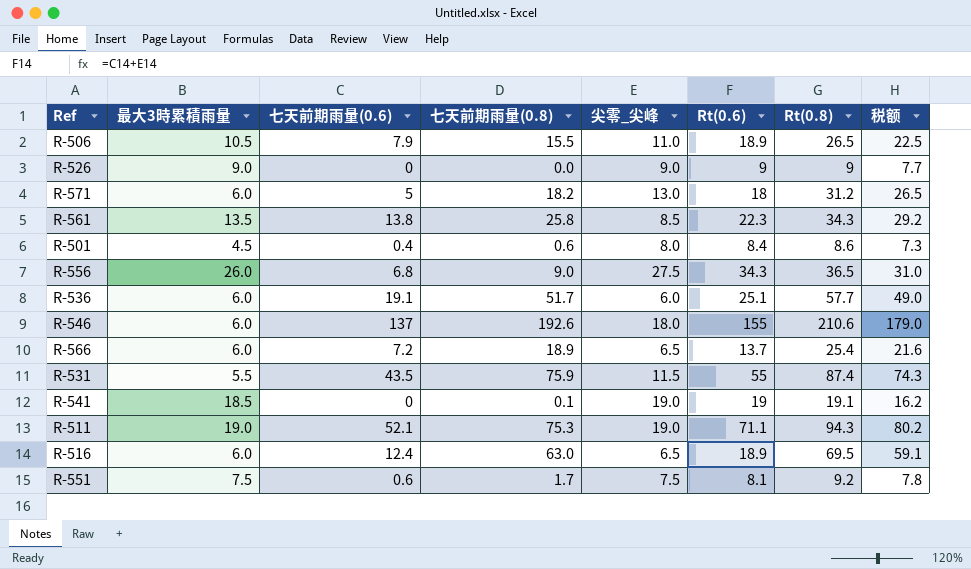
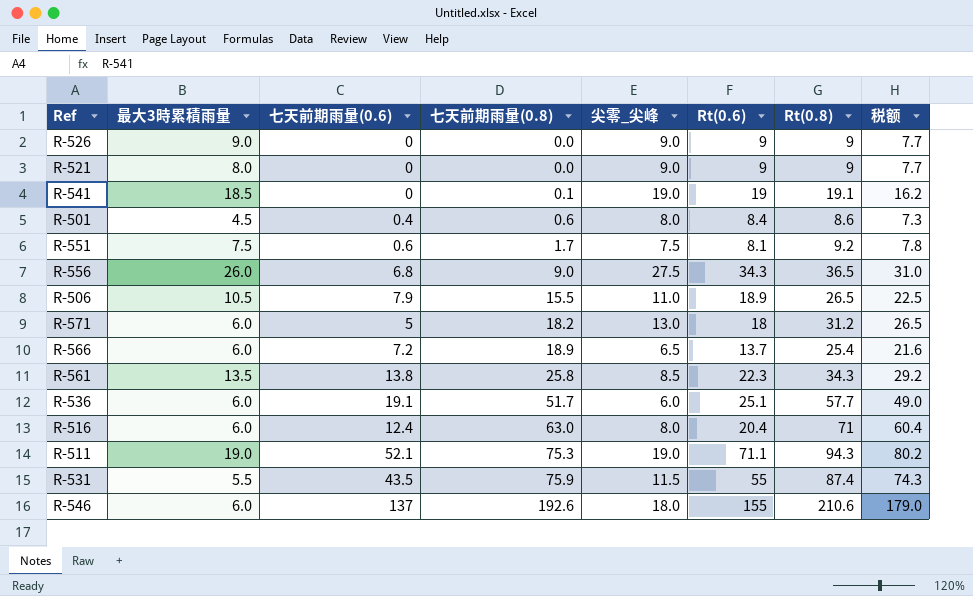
row order: none -> 七天前期雨量(0.8) ascending
row R-521: none -> 8.0 | 0 | 0.0 | 9.0 | 9 | 9 | 7.7
R-516 | 尖零_尖峰: 6.5 -> 8.0
R-516 | Rt(0.6): 18.9 -> 20.4
R-516 | Rt(0.8): 69.5 -> 71
R-516 | 税额: 59.1 -> 60.4

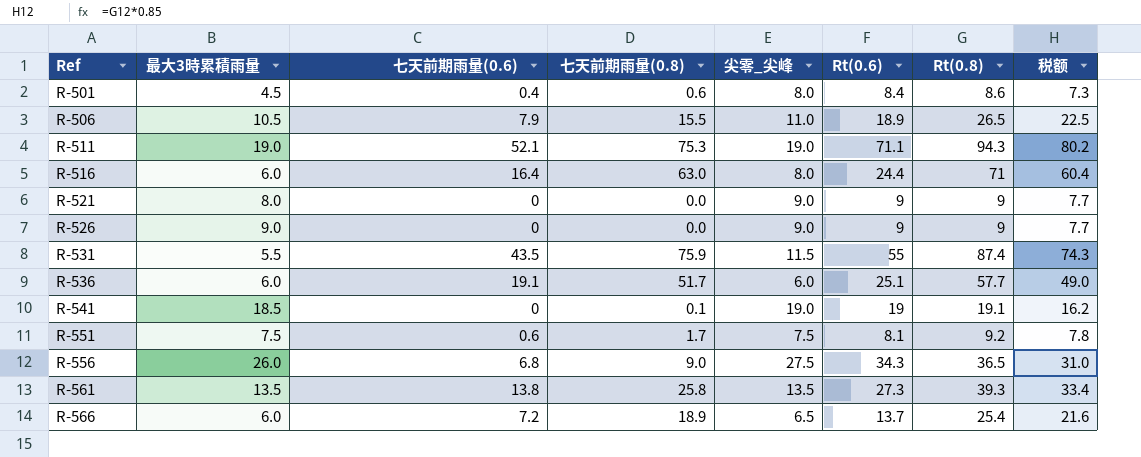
row order: 七天前期雨量(0.8) ascending -> Ref ascending
row R-571: 6.0 | 5 | 18.2 | 13.0 | 18 | 31.2 | 26.5 -> none
row R-546: 6.0 | 137 | 192.6 | 18.0 | 155 | 210.6 | 179.0 -> none
R-516 | 七天前期雨量(0.6): 12.4 -> 16.4
R-516 | Rt(0.6): 20.4 -> 24.4
R-561 | 尖零_尖峰: 8.5 -> 13.5
R-561 | Rt(0.6): 22.3 -> 27.3
R-561 | Rt(0.8): 34.3 -> 39.3
R-561 | 税额: 29.2 -> 33.4

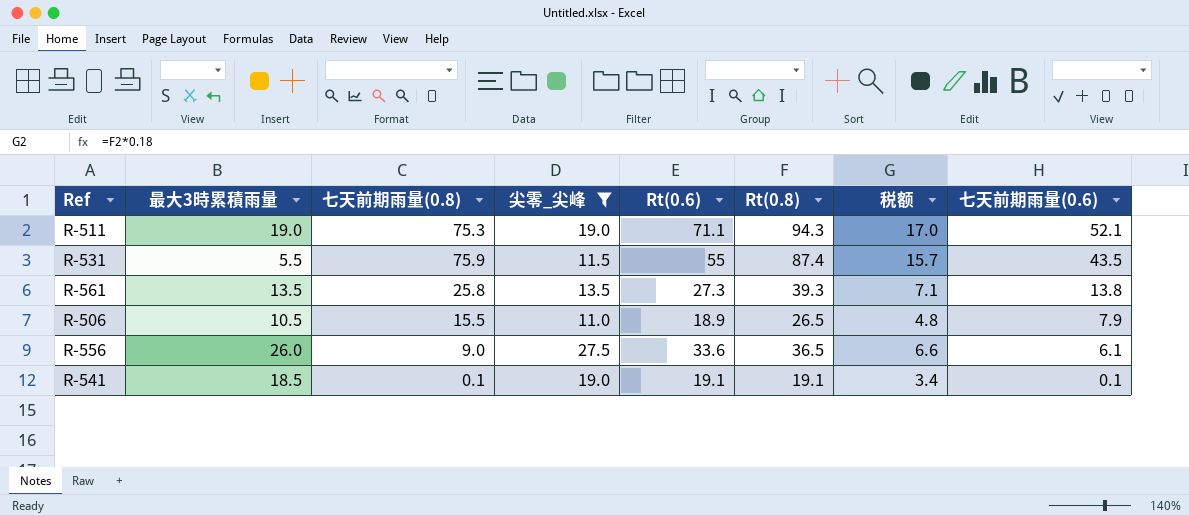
filter: none -> 尖零_尖峰 >= 11.0
row order: Ref ascending -> 七天前期雨量(0.6) descending
column 税额 | formula: [Rt(0.8)] * 0.85 -> [Rt(0.8)] * 0.18
column 七天前期雨量(0.6) | position: 3 -> 8
R-556 | Rt(0.6): 34.3 -> 33.6
R-556 | 七天前期雨量(0.6): 6.8 -> 6.1
R-541 | Rt(0.6): 19 -> 19.1
R-541 | 七天前期雨量(0.6): 0 -> 0.1

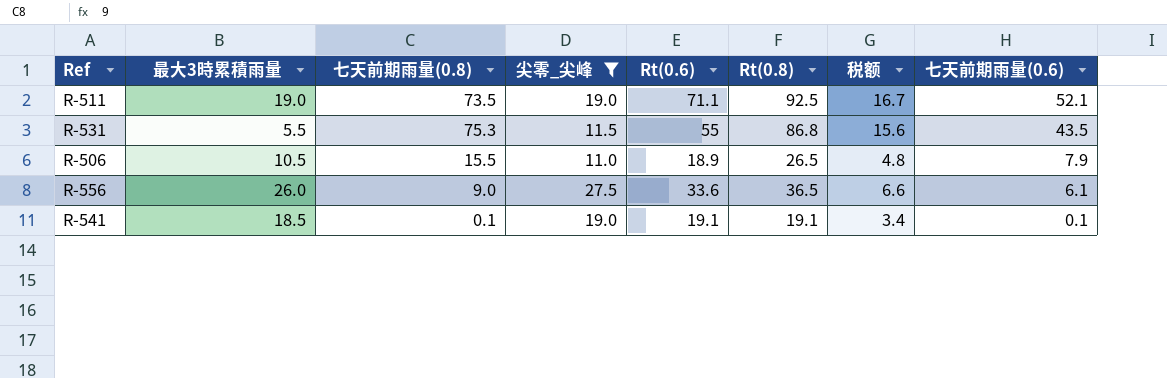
row R-561: 13.5 | 25.8 | 13.5 | 27.3 | 39.3 | 7.1 | 13.8 -> none
R-511 | 七天前期雨量(0.8): 75.3 -> 73.5
R-511 | Rt(0.8): 94.3 -> 92.5
R-511 | 税额: 17.0 -> 16.7
R-531 | 七天前期雨量(0.8): 75.9 -> 75.3
R-531 | Rt(0.8): 87.4 -> 86.8
R-531 | 税额: 15.7 -> 15.6

